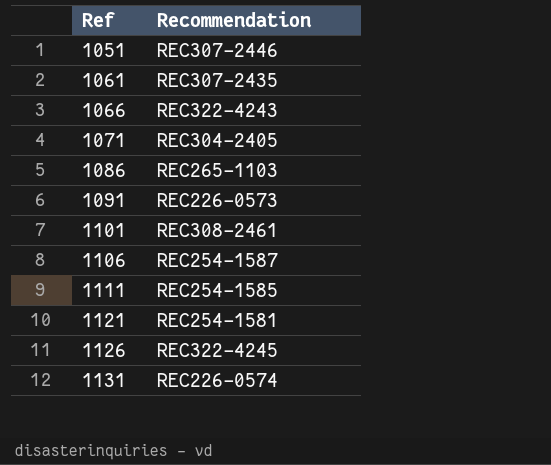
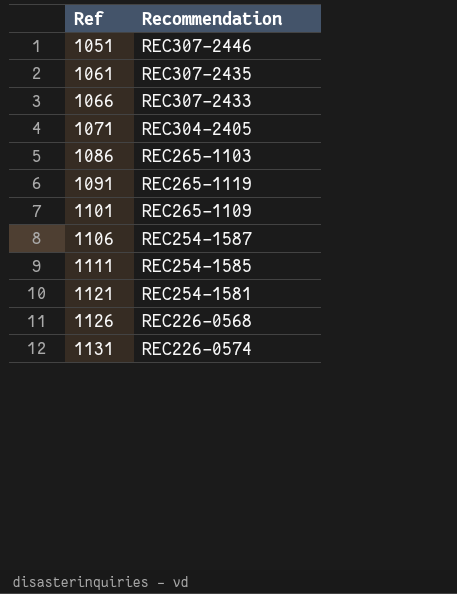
1066 | Recommendation: REC322-4243 -> REC307-2433
1091 | Recommendation: REC226-0573 -> REC265-1119
1101 | Recommendation: REC308-2461 -> REC265-1109
1126 | Recommendation: REC322-4245 -> REC226-0568

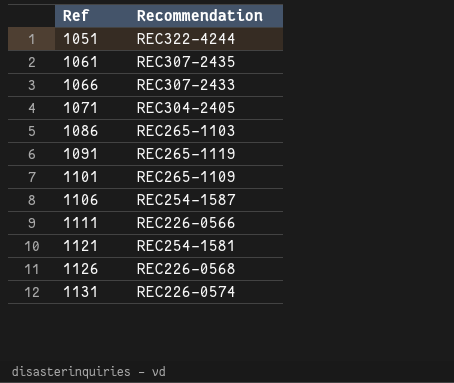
1051 | Recommendation: REC307-2446 -> REC322-4244
1111 | Recommendation: REC254-1585 -> REC226-0566

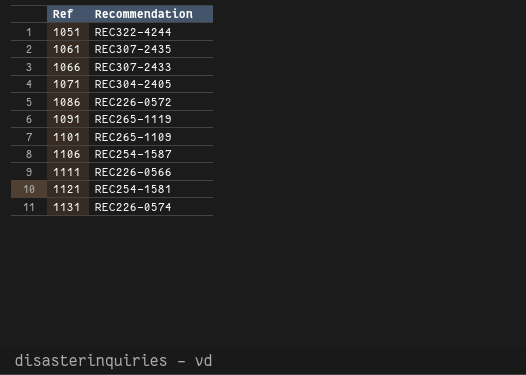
row 1126: REC226-0568 -> none
1086 | Recommendation: REC265-1103 -> REC226-0572

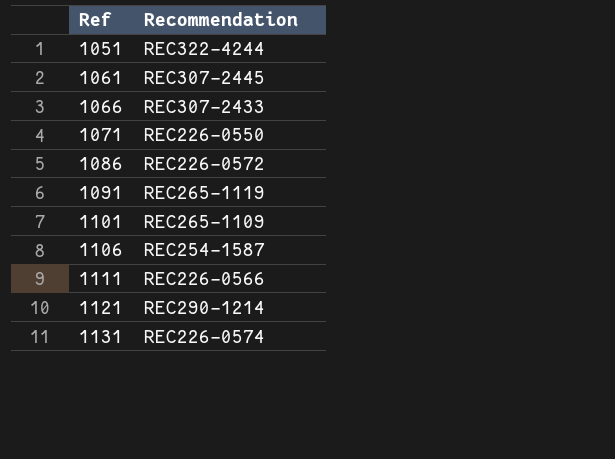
1061 | Recommendation: REC307-2435 -> REC307-2445
1071 | Recommendation: REC304-2405 -> REC226-0550
1121 | Recommendation: REC254-1581 -> REC290-1214

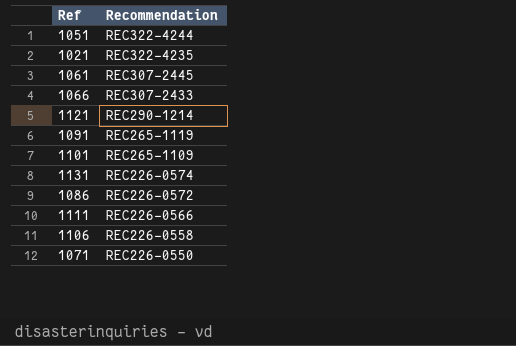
row order: Ref ascending -> Recommendation descending
row 1021: none -> REC322-4235
1106 | Recommendation: REC254-1587 -> REC226-0558

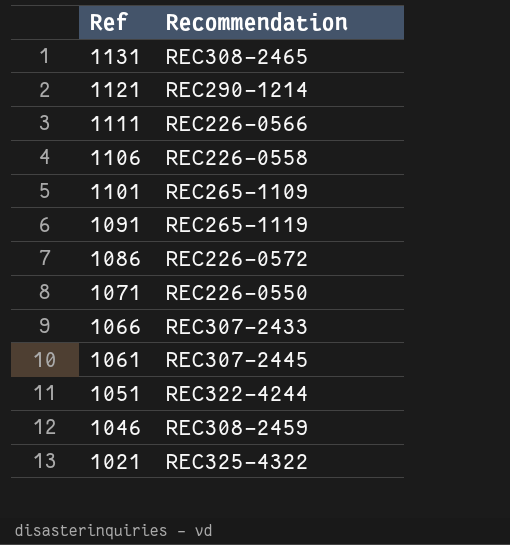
row order: Recommendation descending -> Ref descending
1131 | Recommendation: REC226-0574 -> REC308-2465
row 1046: none -> REC308-2459
1021 | Recommendation: REC322-4235 -> REC325-4322

